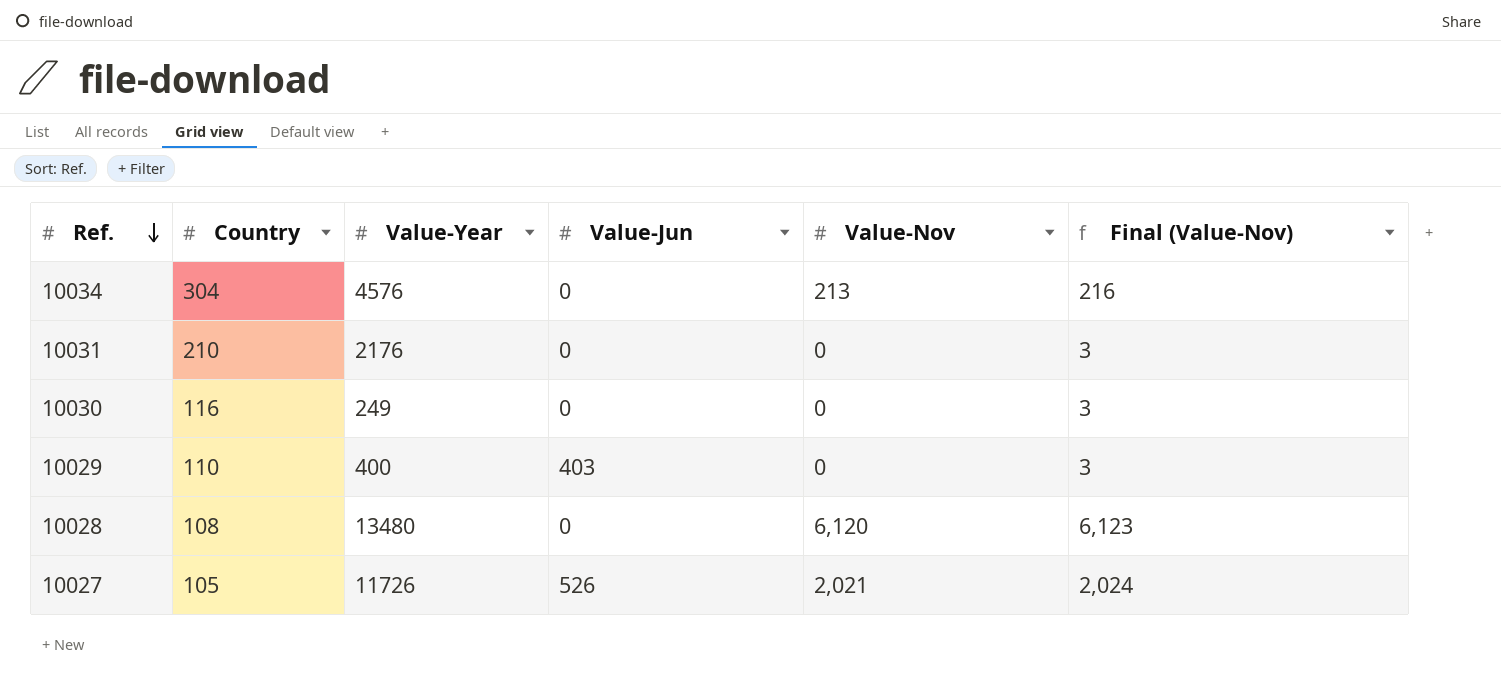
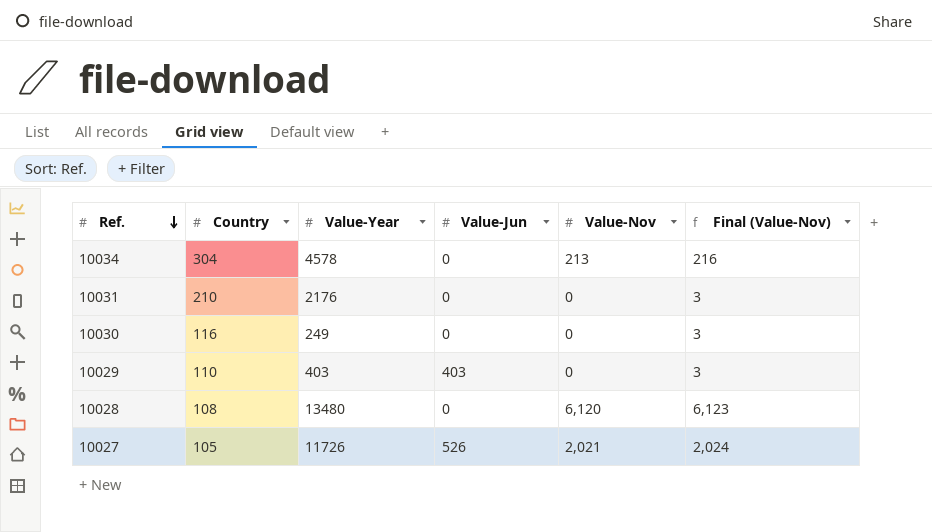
10034 | Value-Year: 4576 -> 4578
10029 | Value-Year: 400 -> 403

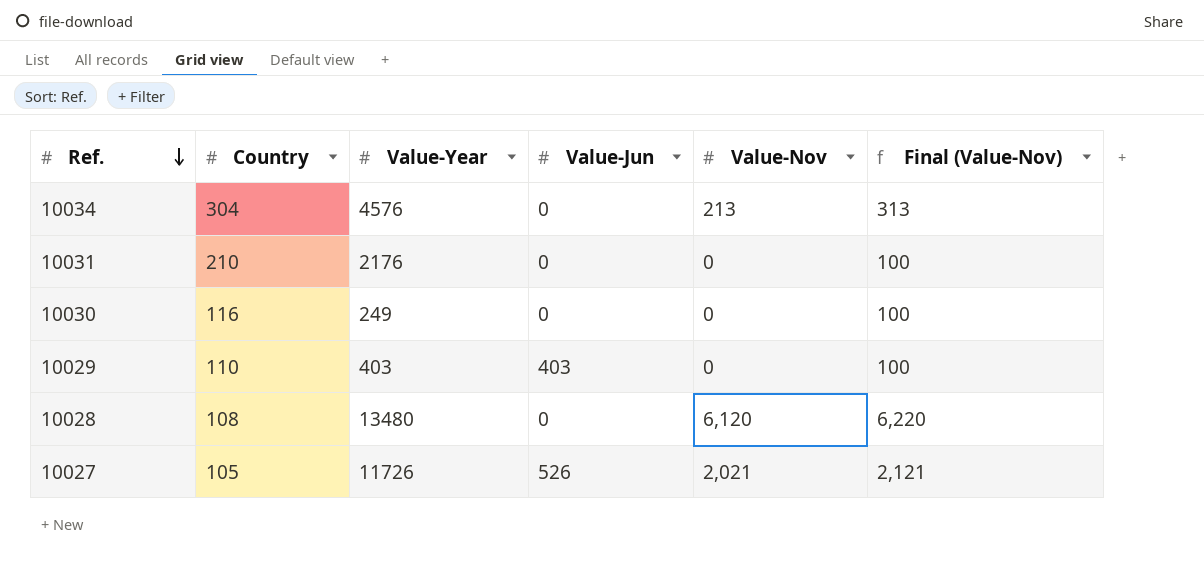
column Final (Value-Nov) | formula: [Value-Nov] + 3 -> [Value-Nov] + 100
10034 | Value-Year: 4578 -> 4576

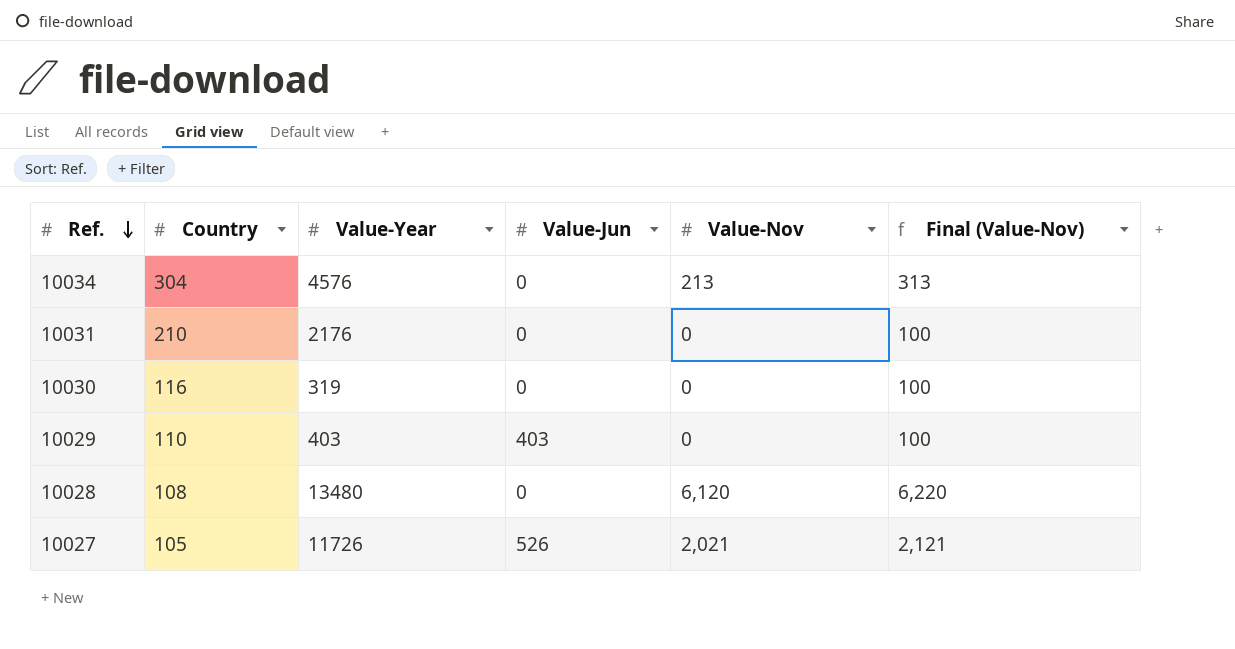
10030 | Value-Year: 249 -> 319

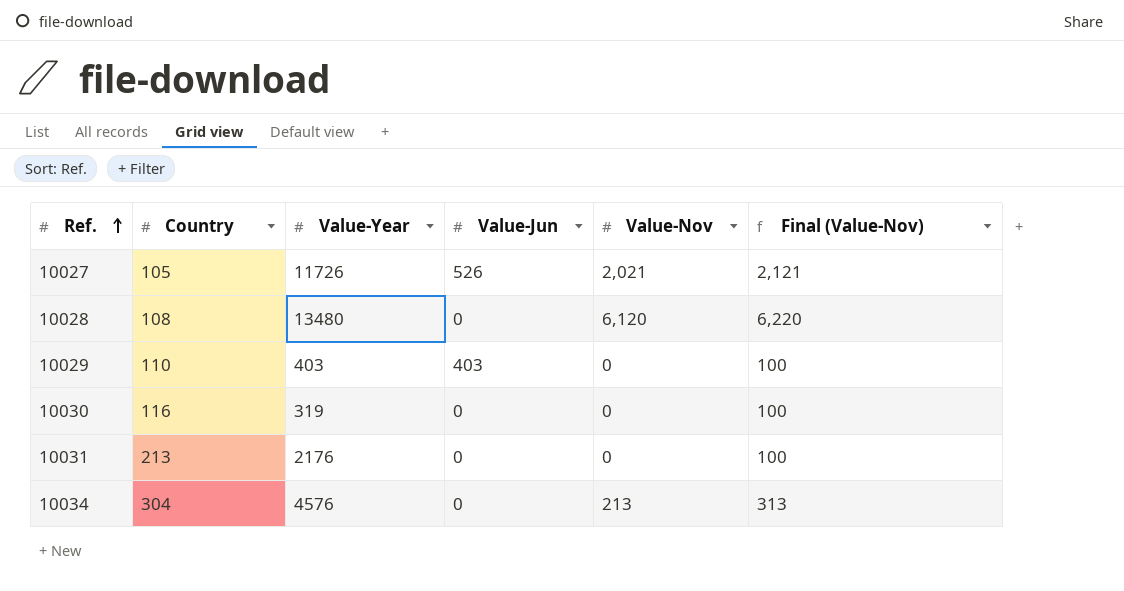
row order: Ref. descending -> Ref. ascending
10031 | Country: 210 -> 213

